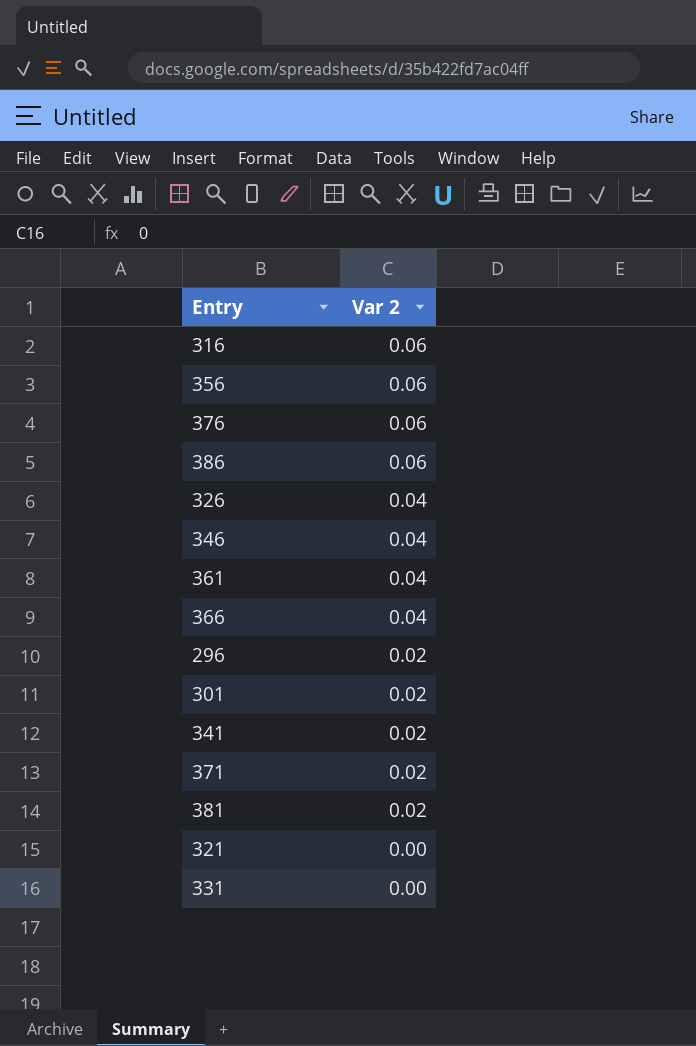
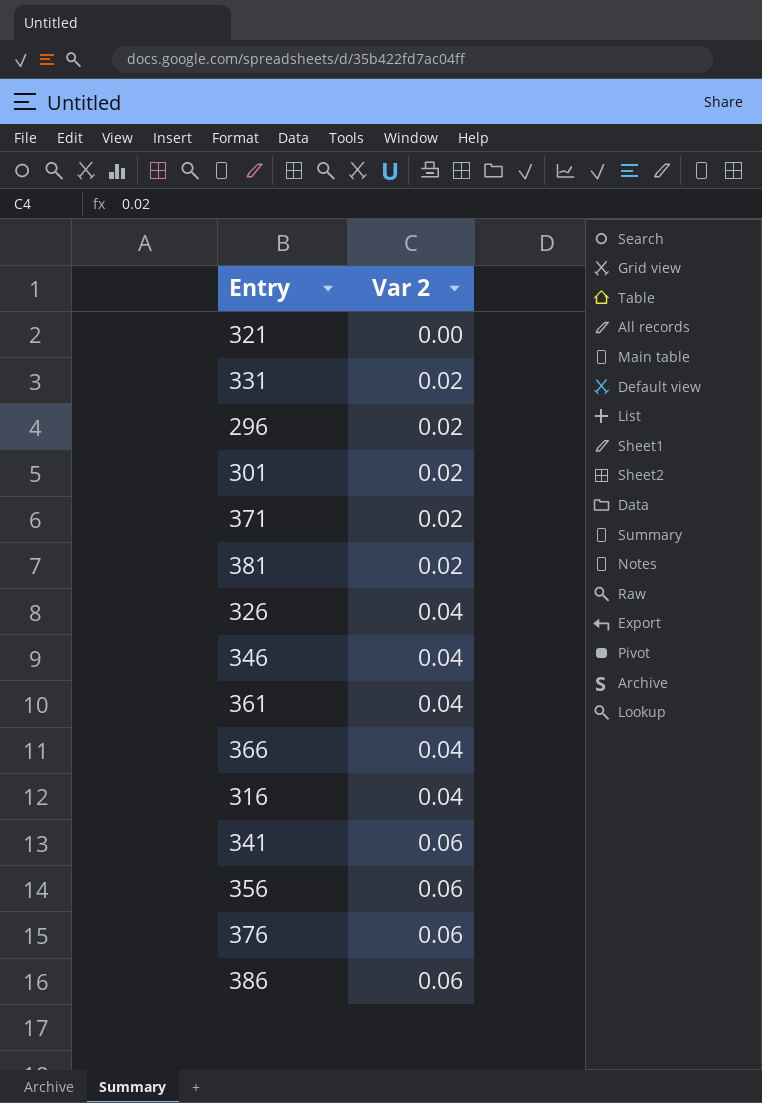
row order: Var 2 descending -> Var 2 ascending
331 | Var 2: 0.00 -> 0.02
316 | Var 2: 0.06 -> 0.04
341 | Var 2: 0.02 -> 0.06

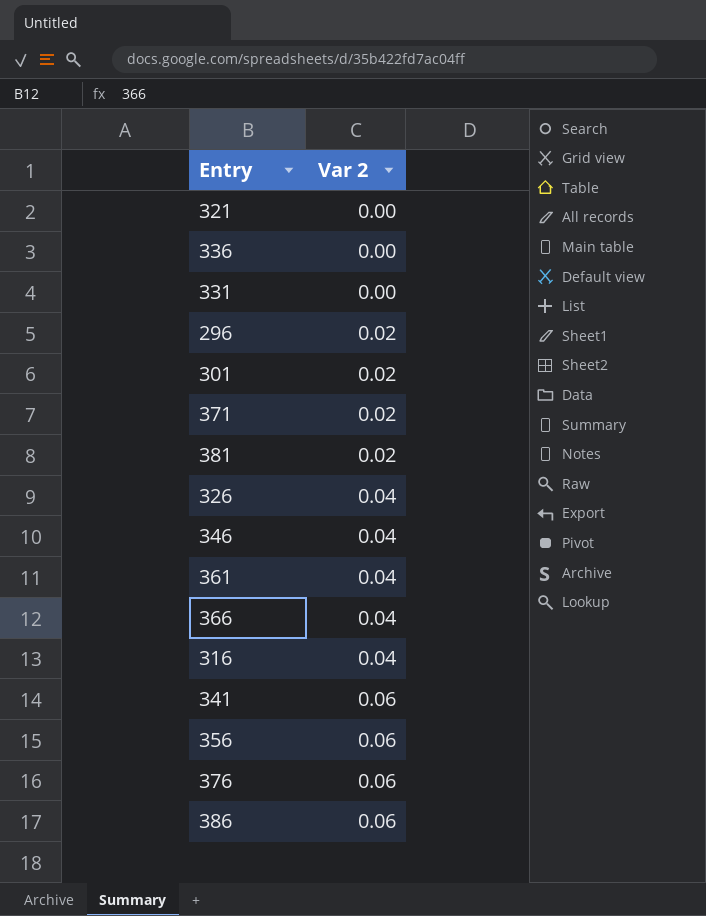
row 336: none -> 0.00
331 | Var 2: 0.02 -> 0.00

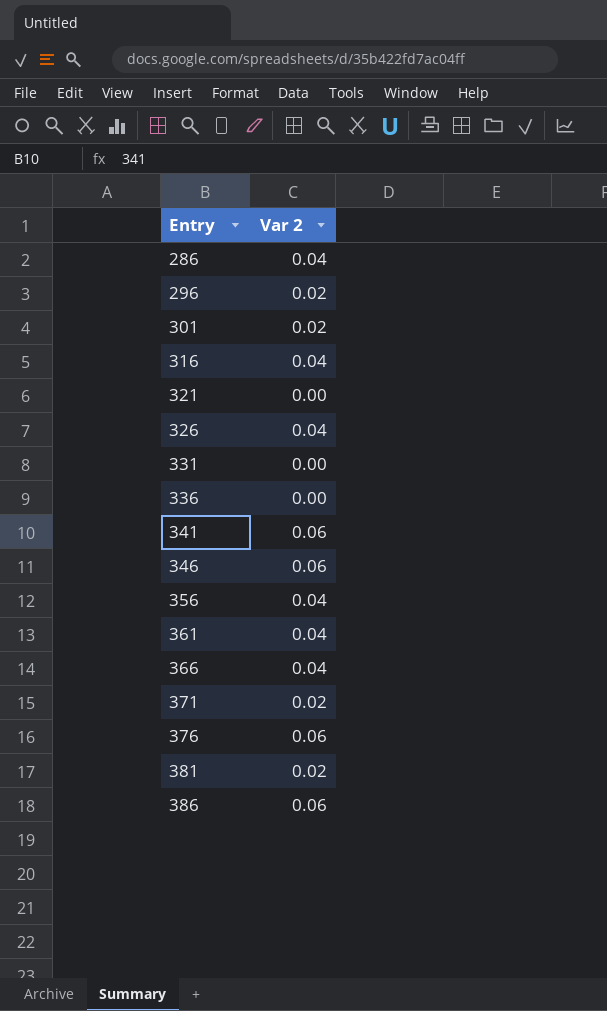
row order: Var 2 ascending -> Entry ascending
row 286: none -> 0.04
346 | Var 2: 0.04 -> 0.06
356 | Var 2: 0.06 -> 0.04

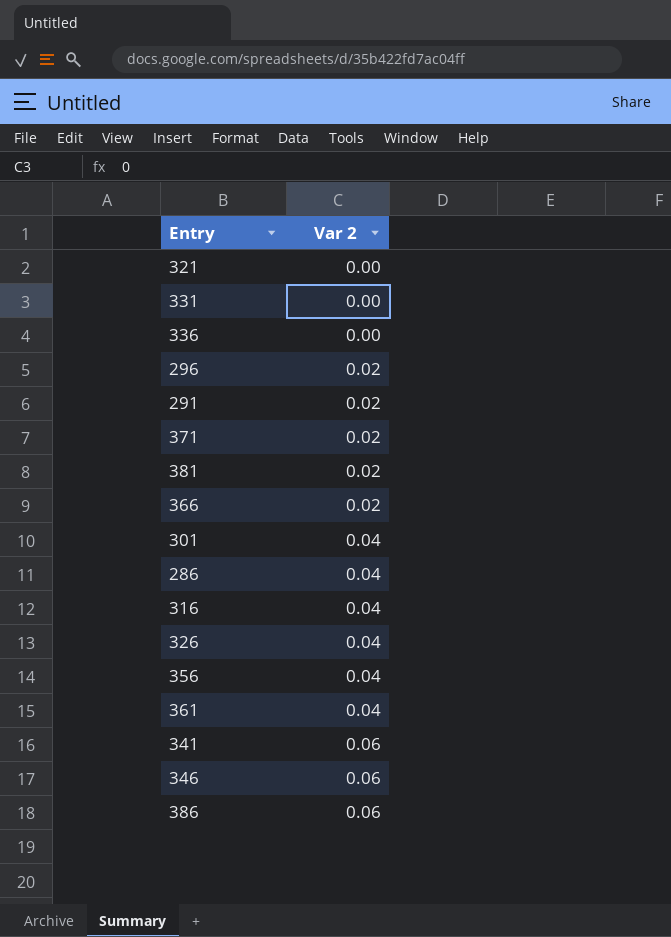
row order: Entry ascending -> Var 2 ascending
row 376: 0.06 -> none
row 291: none -> 0.02
366 | Var 2: 0.04 -> 0.02
301 | Var 2: 0.02 -> 0.04

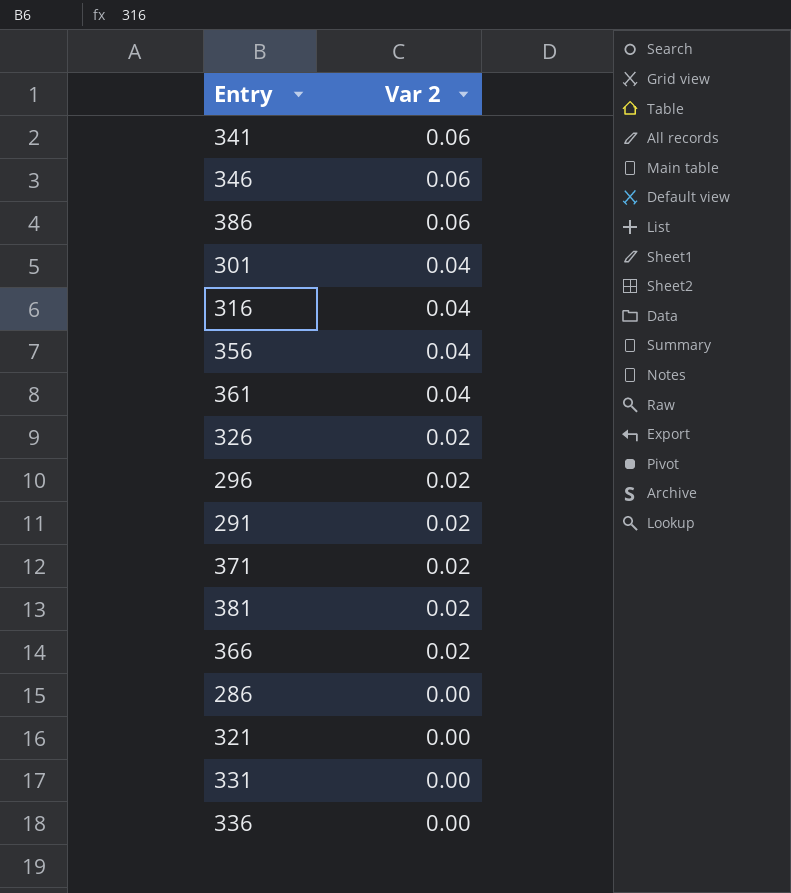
row order: Var 2 ascending -> Var 2 descending
326 | Var 2: 0.04 -> 0.02
286 | Var 2: 0.04 -> 0.00

